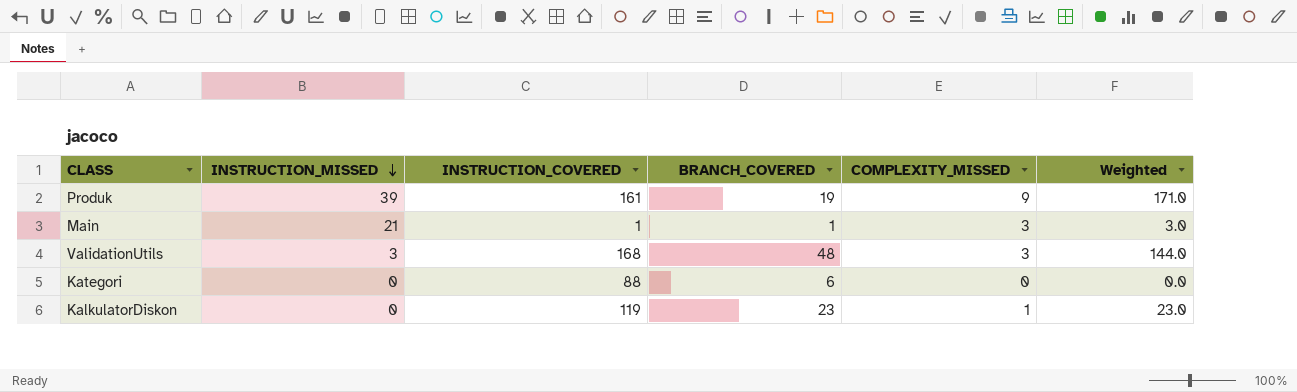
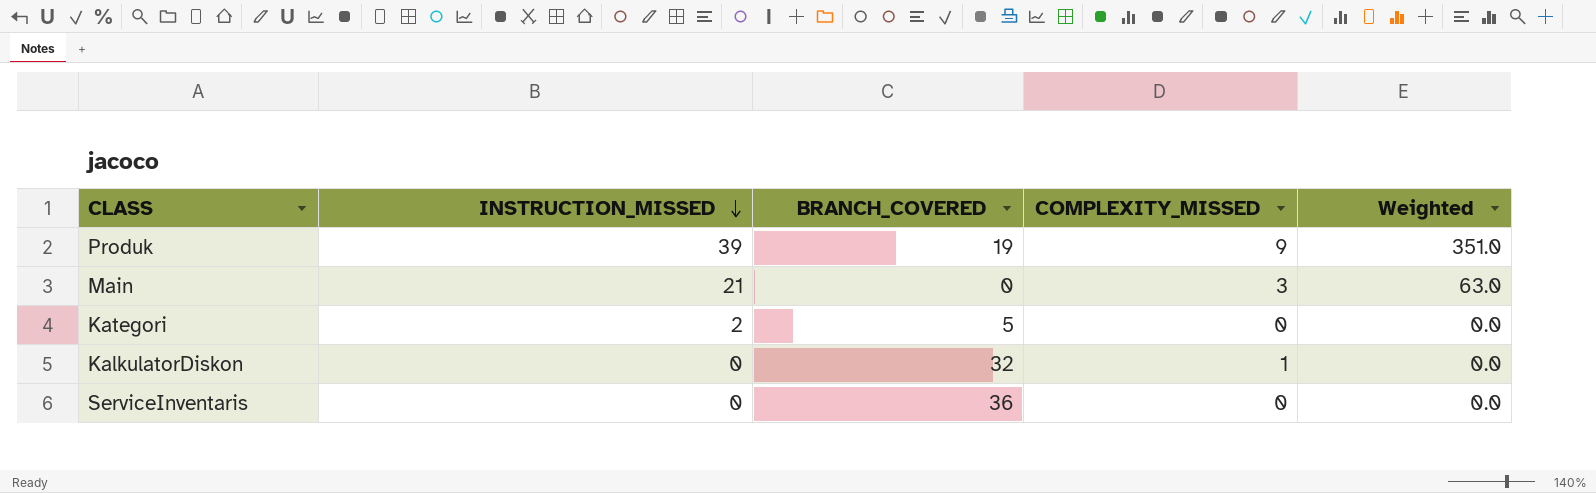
column INSTRUCTION_COVERED | position: 3 -> none
column Weighted | formula: [BRANCH_COVERED] * [COMPLEXITY_MISSED] -> [INSTRUCTION_MISSED] * [COMPLEXITY_MISSED]
row ValidationUtils: 3 | 168 | 48 | 3 | 144.0 -> none
Main | BRANCH_COVERED: 1 -> 0
Kategori | INSTRUCTION_MISSED: 0 -> 2
Kategori | BRANCH_COVERED: 6 -> 5
KalkulatorDiskon | BRANCH_COVERED: 23 -> 32
row ServiceInventaris: none -> 0 | 36 | 0 | 0.0

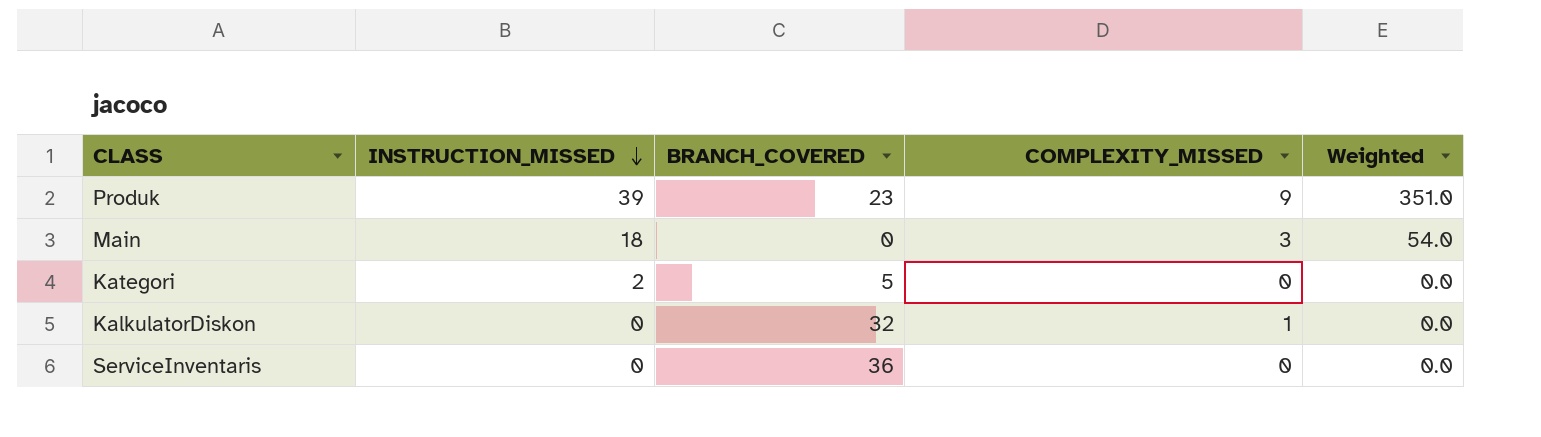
Produk | BRANCH_COVERED: 19 -> 23
Main | INSTRUCTION_MISSED: 21 -> 18
Main | Weighted: 63.0 -> 54.0

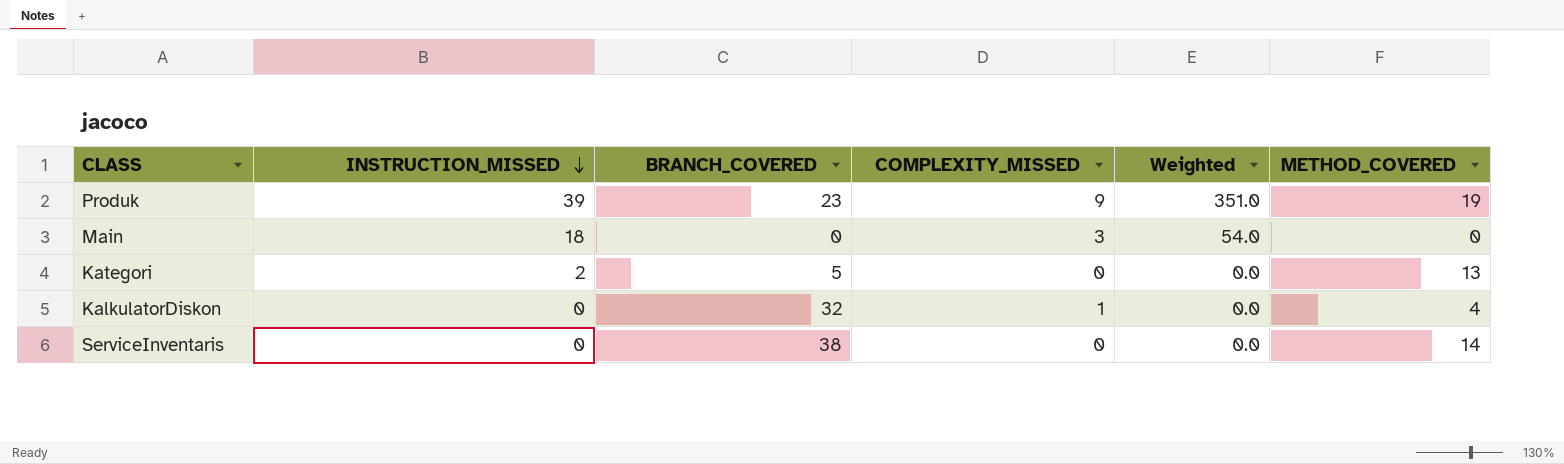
column METHOD_COVERED | position: none -> 6
ServiceInventaris | BRANCH_COVERED: 36 -> 38

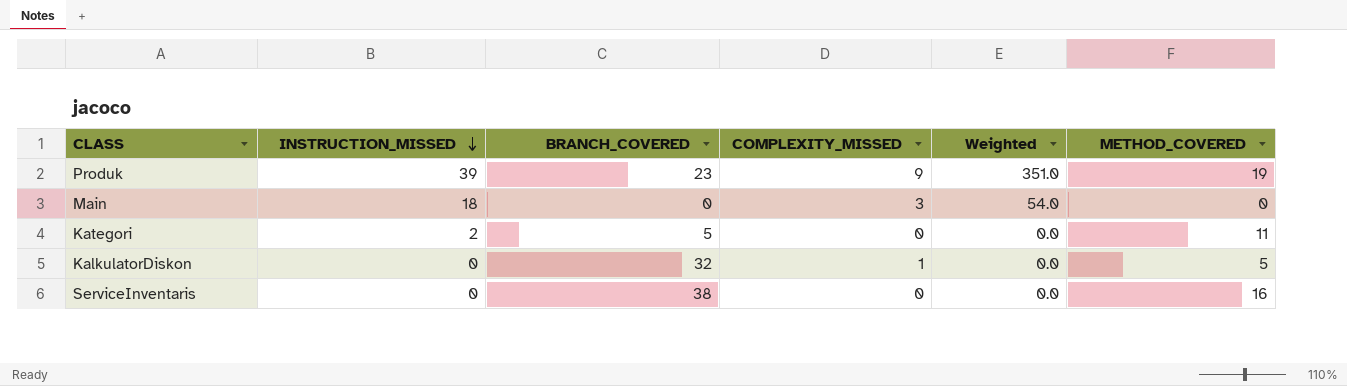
Kategori | METHOD_COVERED: 13 -> 11
KalkulatorDiskon | METHOD_COVERED: 4 -> 5
ServiceInventaris | METHOD_COVERED: 14 -> 16

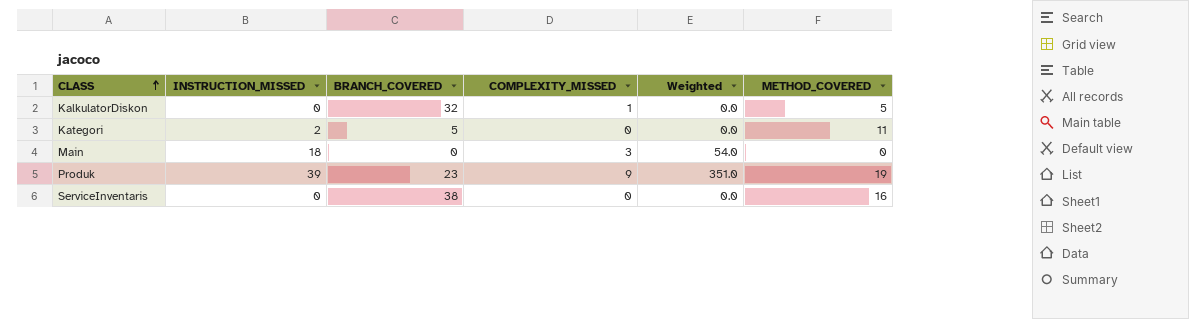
row order: INSTRUCTION_MISSED descending -> CLASS ascending

